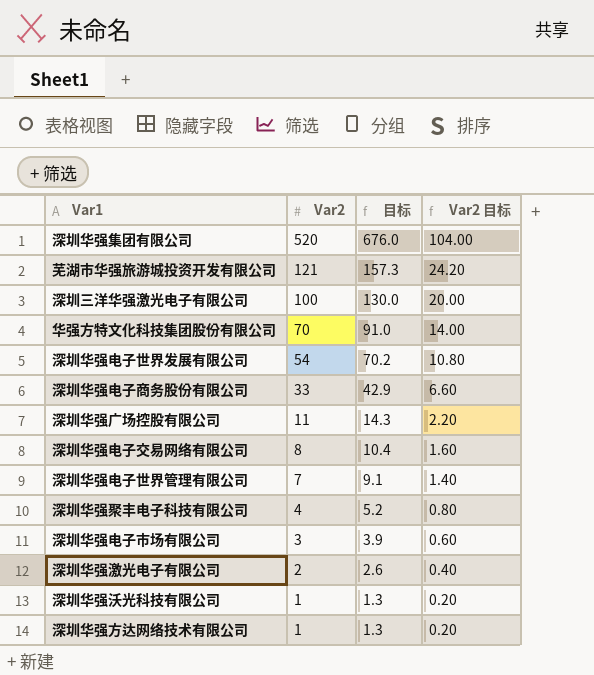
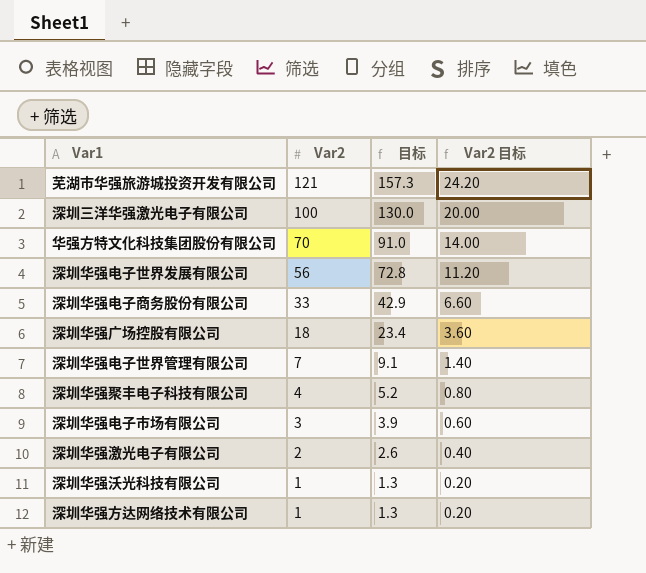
row 深圳华强集团有限公司: 520 | 676.0 | 104.00 -> none
row 深圳华强电子交易网络有限公司: 8 | 10.4 | 1.60 -> none
深圳华强电子世界发展有限公司 | Var2: 54 -> 56
深圳华强电子世界发展有限公司 | 目标: 70.2 -> 72.8
深圳华强电子世界发展有限公司 | Var2 目标: 10.80 -> 11.20
深圳华强广场控股有限公司 | Var2: 11 -> 18
深圳华强广场控股有限公司 | 目标: 14.3 -> 23.4
深圳华强广场控股有限公司 | Var2 目标: 2.20 -> 3.60

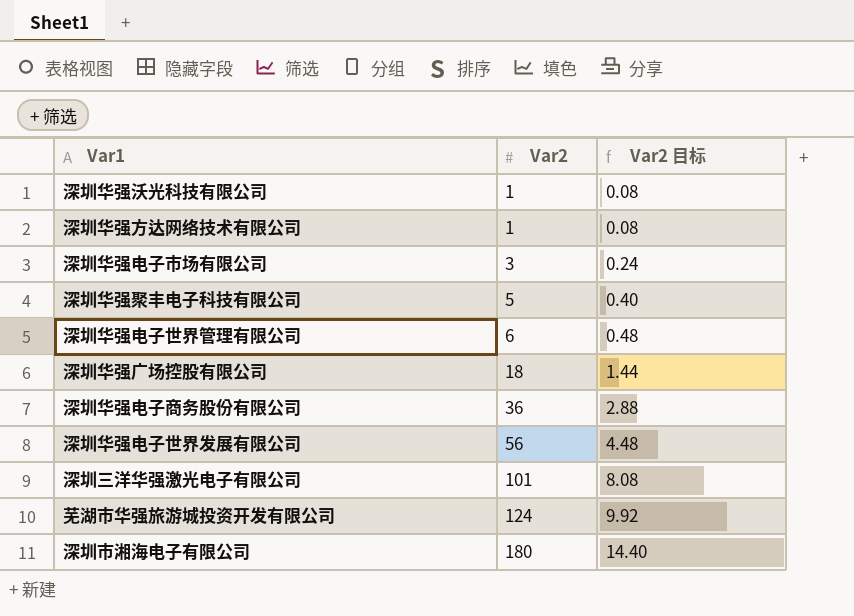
row order: Var2 descending -> Var2 ascending
column 目标 | formula: [Var2] * 1.3 -> none
column Var2 目标 | formula: [Var2] * 0.2 -> [Var2] * 0.08
row 华强方特文化科技集团股份有限公司: 70 | 91.0 | 14.00 -> none
row 深圳华强激光电子有限公司: 2 | 2.6 | 0.40 -> none
深圳华强聚丰电子科技有限公司 | Var2: 4 -> 5
深圳华强电子世界管理有限公司 | Var2: 7 -> 6
深圳华强电子商务股份有限公司 | Var2: 33 -> 36
深圳三洋华强激光电子有限公司 | Var2: 100 -> 101
芜湖市华强旅游城投资开发有限公司 | Var2: 121 -> 124
row 深圳市湘海电子有限公司: none -> 180 | 14.40

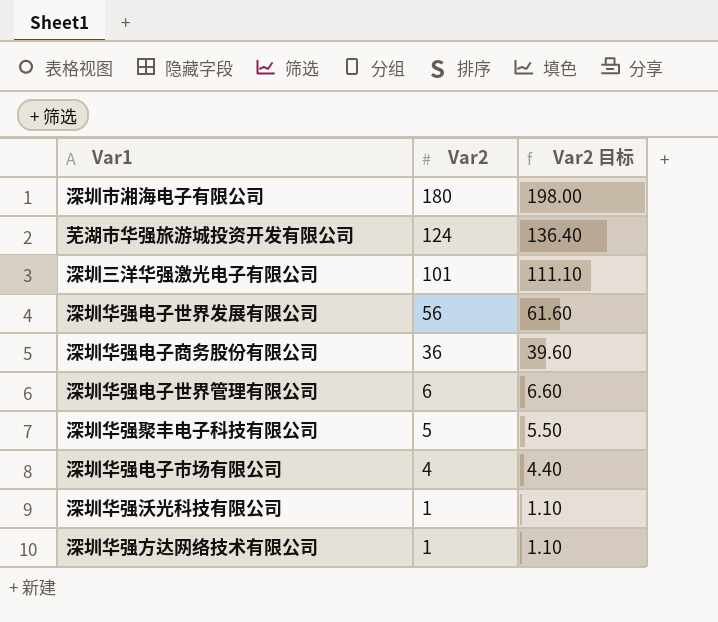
row order: Var2 ascending -> Var2 descending
column Var2 目标 | formula: [Var2] * 0.08 -> [Var2] * 1.1
row 深圳华强广场控股有限公司: 18 | 1.44 -> none
深圳华强电子市场有限公司 | Var2: 3 -> 4

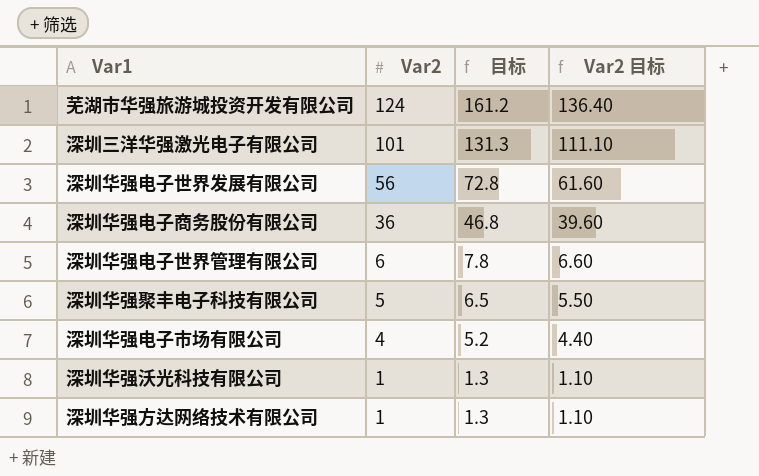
column 目标 | formula: none -> [Var2] * 1.3
row 深圳市湘海电子有限公司: 180 | 198.00 -> none

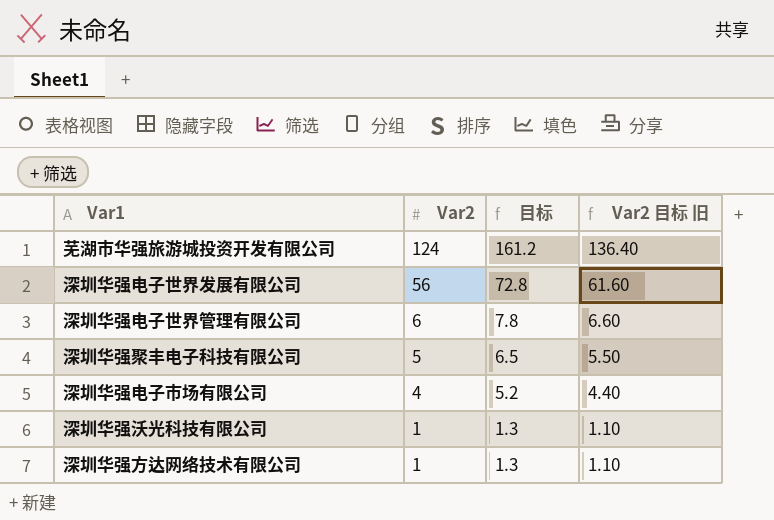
column name: Var2 目标 -> Var2 目标 旧
row 深圳三洋华强激光电子有限公司: 101 | 131.3 | 111.10 -> none
row 深圳华强电子商务股份有限公司: 36 | 46.8 | 39.60 -> none

